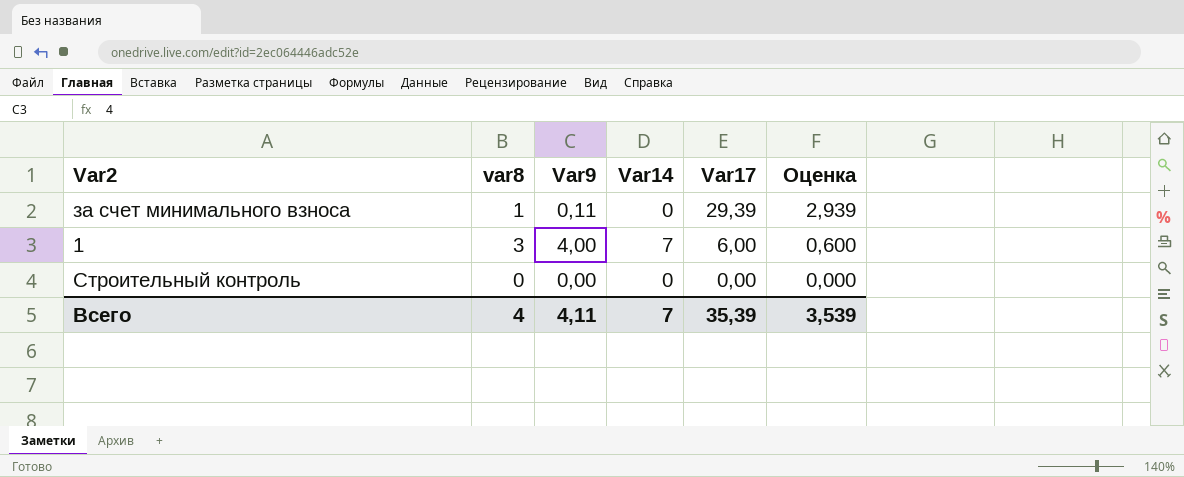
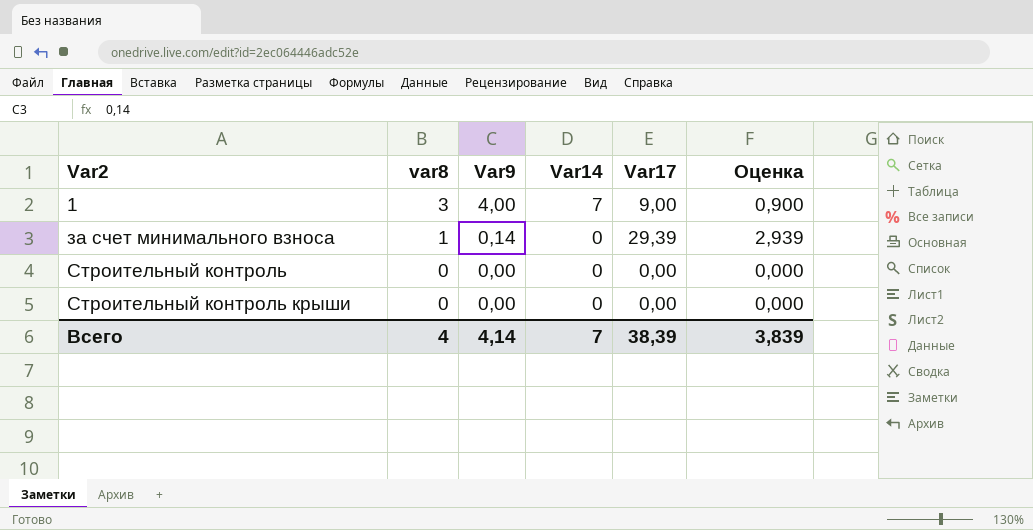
row order: Var17 descending -> Var2 ascending
1 | Var17: 6,00 -> 9,00
1 | Оценка: 0,600 -> 0,900
за счет минимального взноса | Var9: 0,11 -> 0,14
row Строительный контроль крыши: none -> 0 | 0,00 | 0 | 0,00 | 0,000
Всего | Var9: 4,11 -> 4,14
Всего | Var17: 35,39 -> 38,39
Всего | Оценка: 3,539 -> 3,839

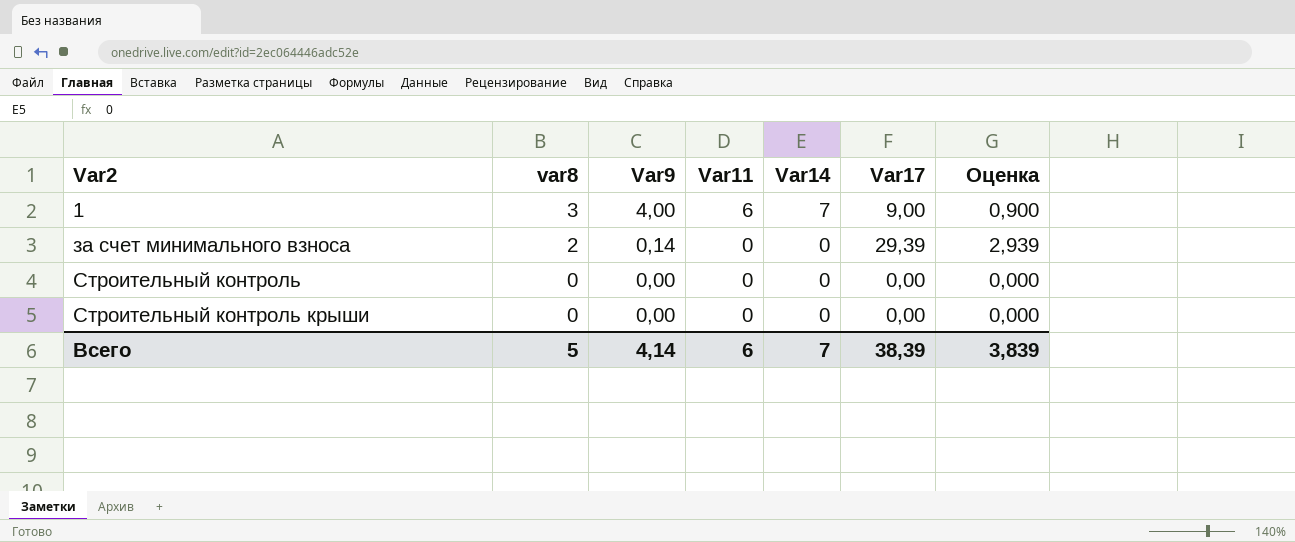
column Var11 | position: none -> 4
за счет минимального взноса | var8: 1 -> 2
Всего | var8: 4 -> 5

